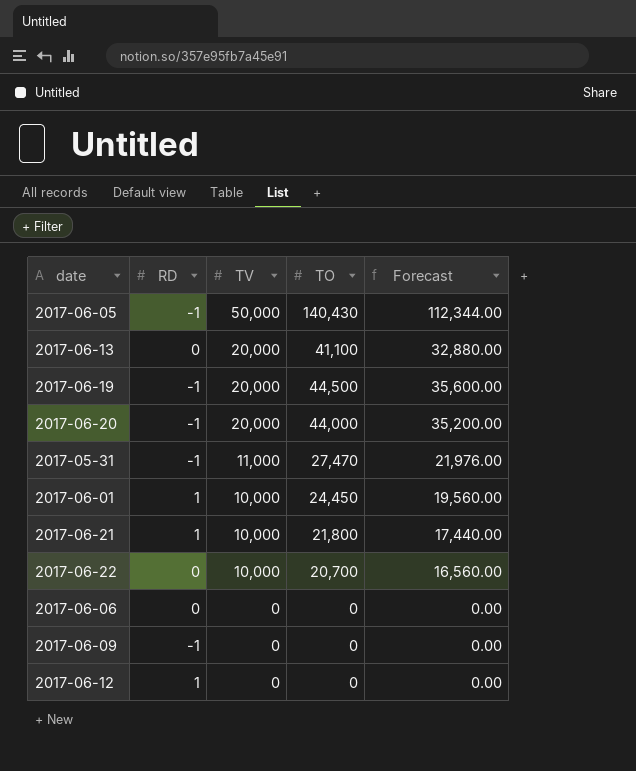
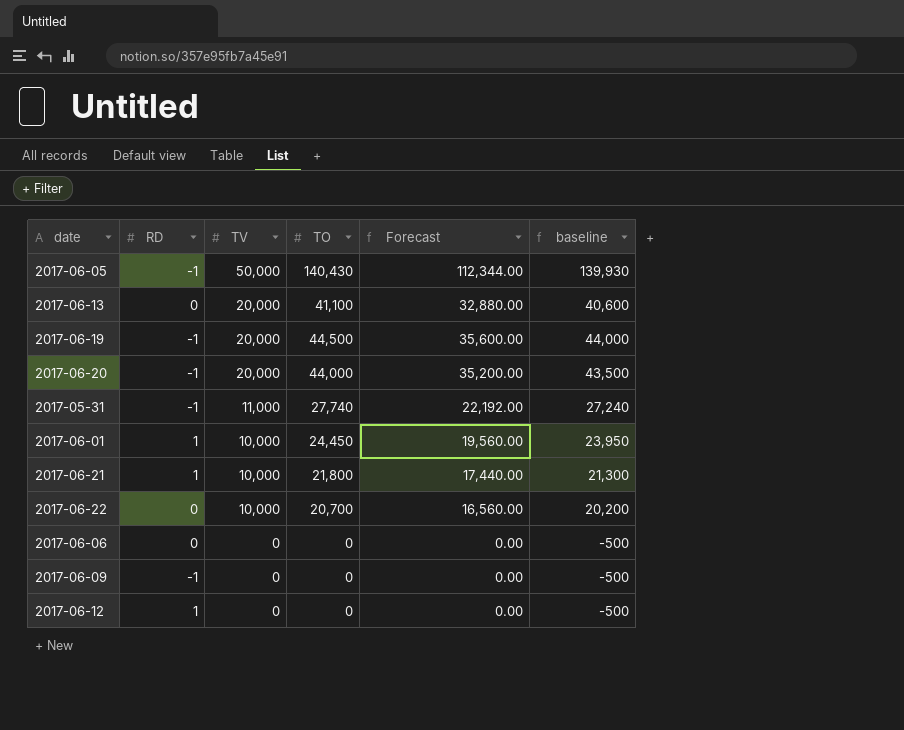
column baseline | formula: none -> [TO] - 500
2017-05-31 | TO: 27,470 -> 27,740
2017-05-31 | Forecast: 21,976.00 -> 22,192.00

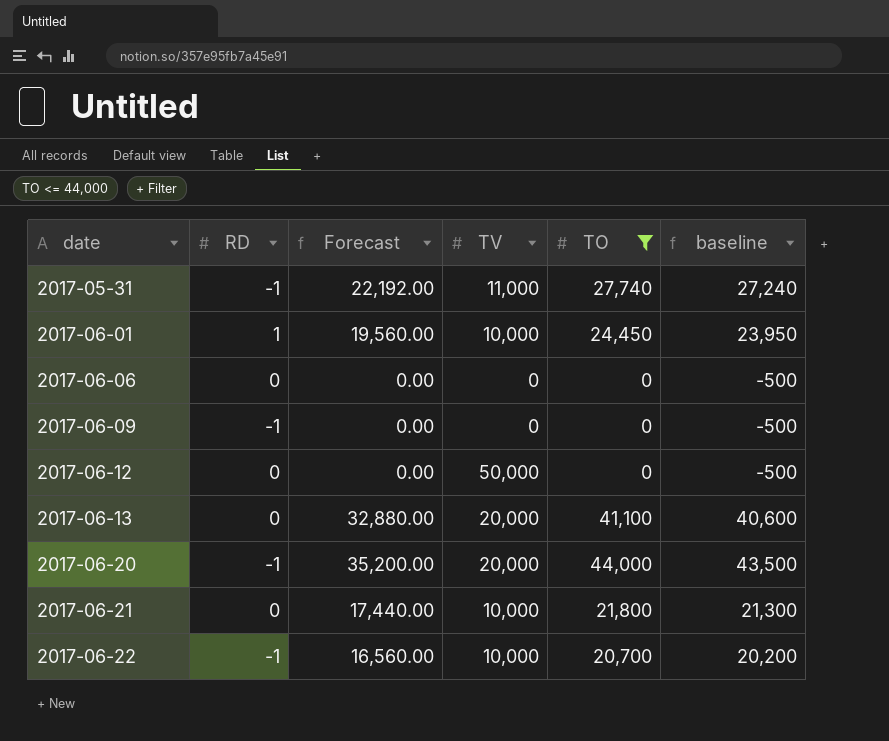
filter: none -> TO <= 44,000
row order: TV descending -> date ascending
column Forecast | position: 5 -> 3
2017-06-12 | RD: 1 -> 0
2017-06-12 | TV: 0 -> 50,000
2017-06-21 | RD: 1 -> 0
2017-06-22 | RD: 0 -> -1

